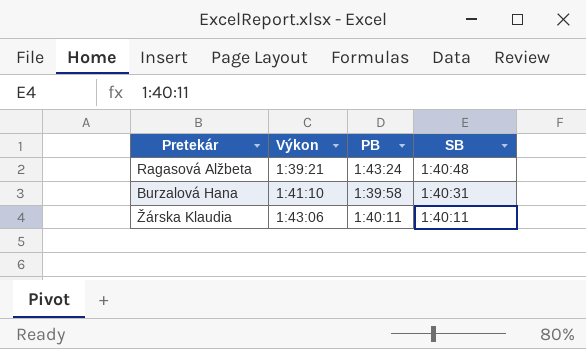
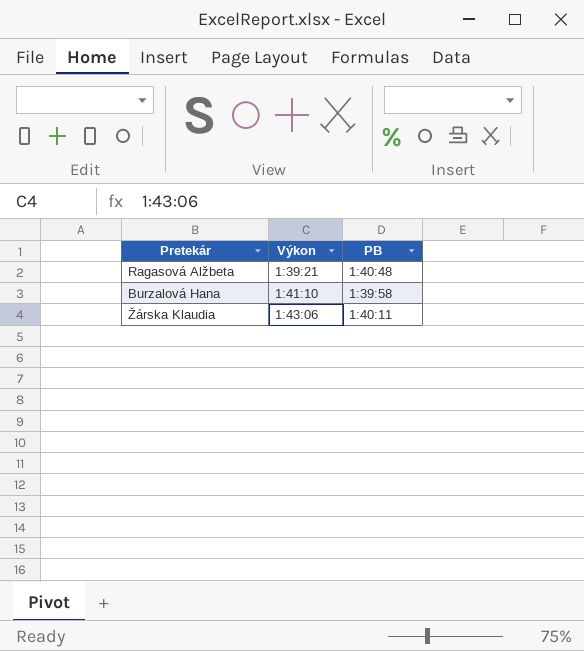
column SB | position: 4 -> none
Ragasová Alžbeta | PB: 1:43:24 -> 1:40:48

